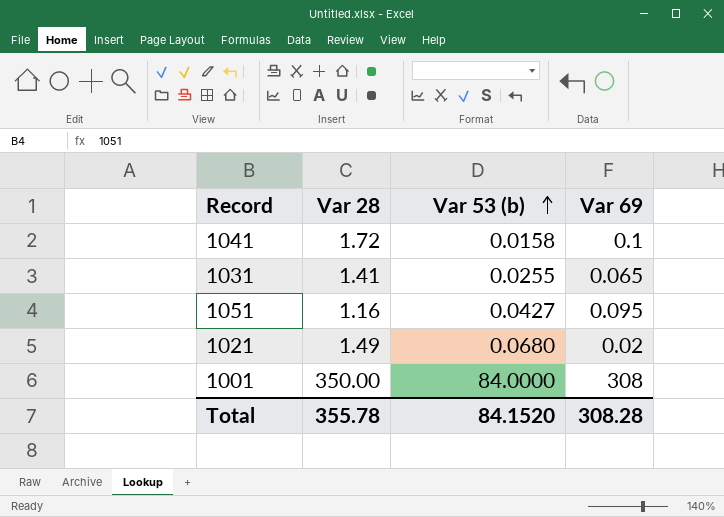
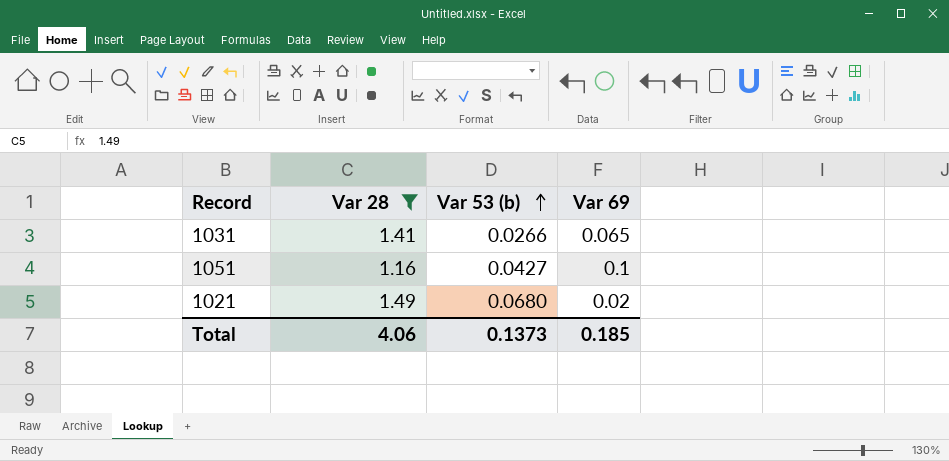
filter: none -> Var 28 <= 1.49
1031 | Var 53 (b): 0.0255 -> 0.0266
1051 | Var 69: 0.095 -> 0.1
Total | Var 28: 355.78 -> 4.06
Total | Var 53 (b): 84.1520 -> 0.1373
Total | Var 69: 308.28 -> 0.185

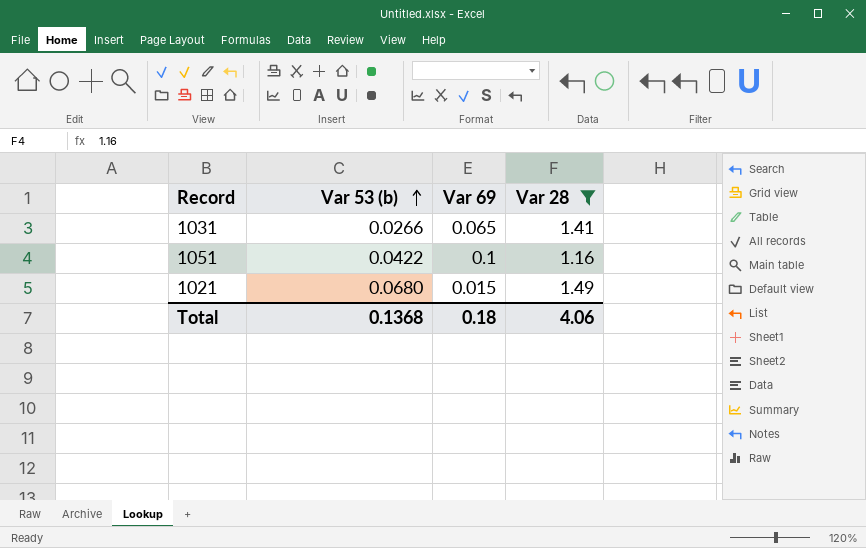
column Var 28 | position: 2 -> 4
1051 | Var 53 (b): 0.0427 -> 0.0422
1021 | Var 69: 0.02 -> 0.015
Total | Var 53 (b): 0.1373 -> 0.1368
Total | Var 69: 0.185 -> 0.18

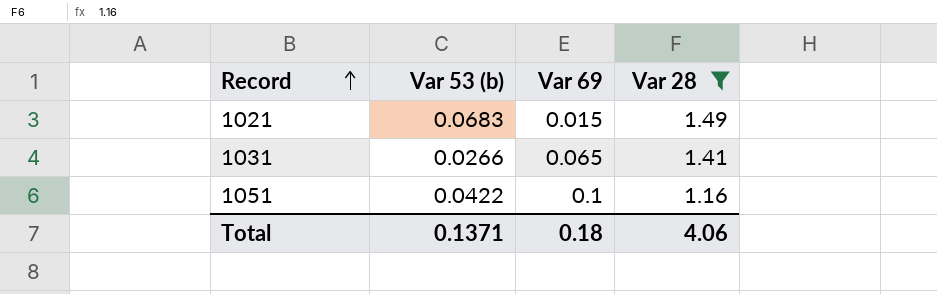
row order: Var 53 (b) ascending -> Record ascending
1021 | Var 53 (b): 0.0680 -> 0.0683
Total | Var 53 (b): 0.1368 -> 0.1371

